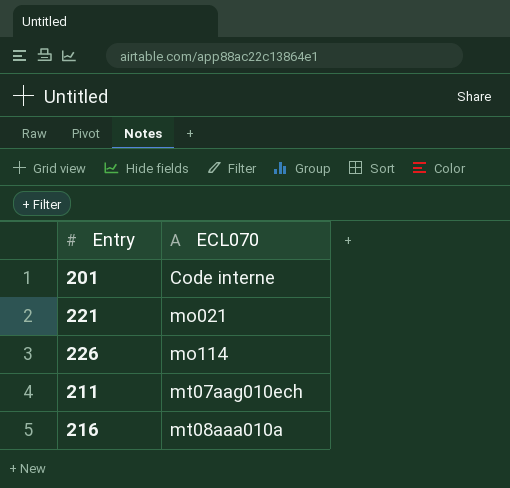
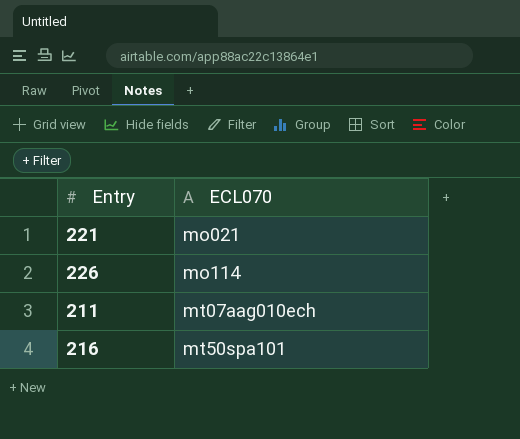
row 201: Code interne -> none
216 | ECL070: mt08aaa010a -> mt50spa101

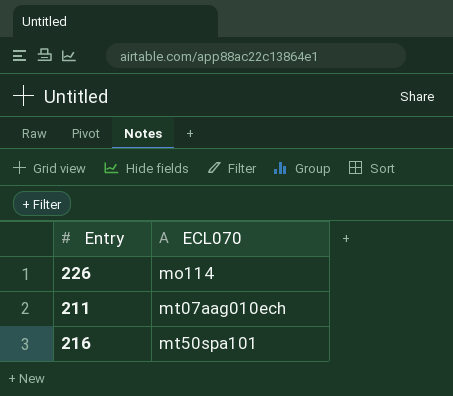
row 221: mo021 -> none

